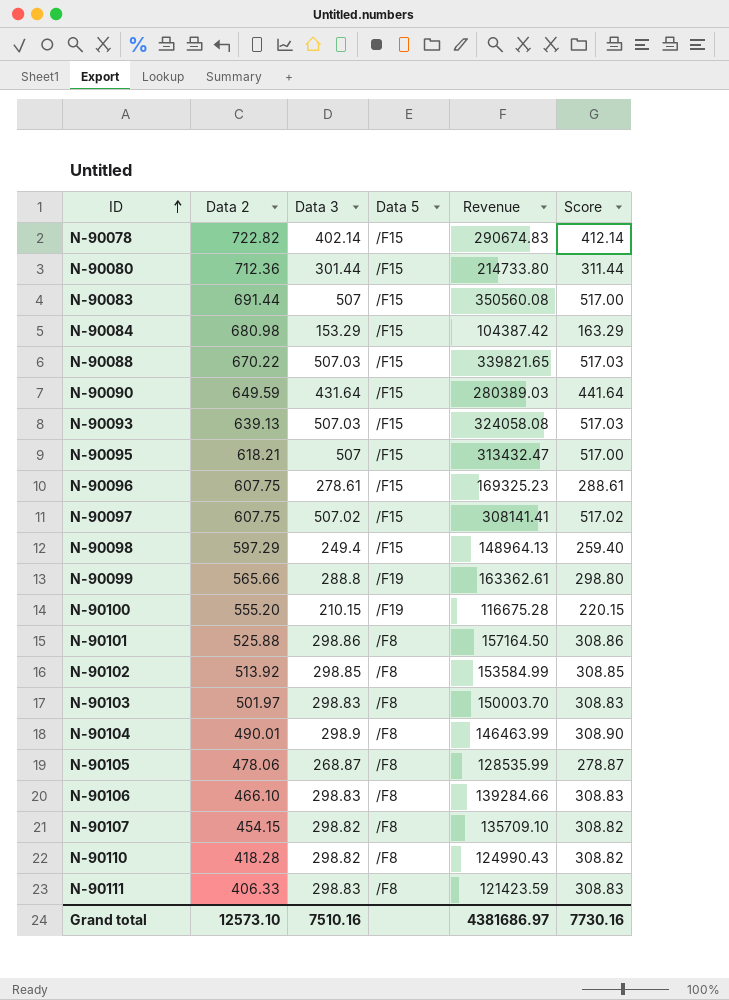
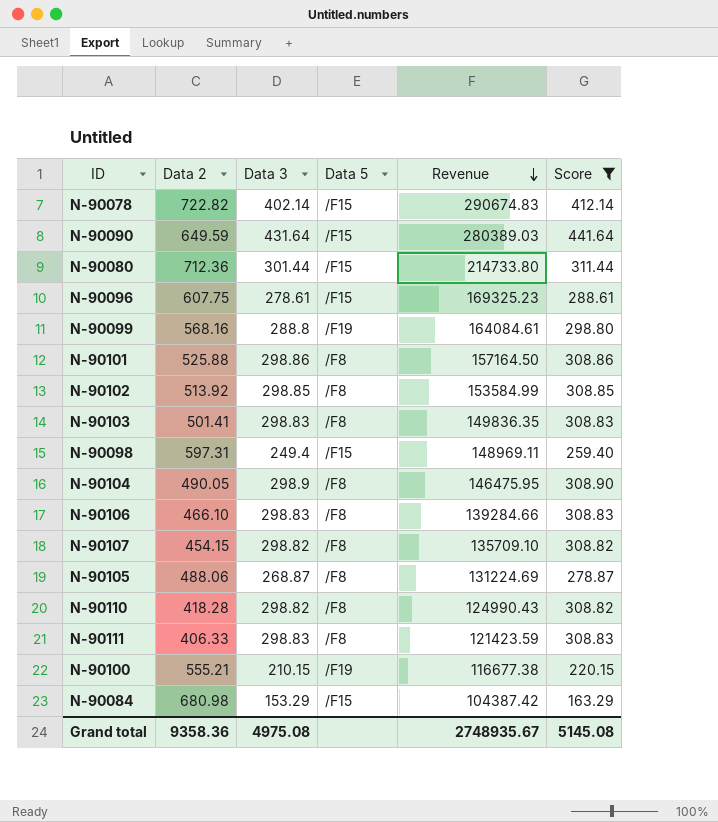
filter: none -> Score <= 441.64
row order: ID ascending -> Revenue descending
N-90099 | Data 2: 565.66 -> 568.16
N-90099 | Revenue: 163362.61 -> 164084.61
N-90103 | Data 2: 501.97 -> 501.41
N-90103 | Revenue: 150003.70 -> 149836.35
N-90098 | Data 2: 597.29 -> 597.31
N-90098 | Revenue: 148964.13 -> 148969.11
N-90104 | Data 2: 490.01 -> 490.05
N-90104 | Revenue: 146463.99 -> 146475.95
N-90105 | Data 2: 478.06 -> 488.06
N-90105 | Revenue: 128535.99 -> 131224.69
N-90100 | Data 2: 555.20 -> 555.21
N-90100 | Revenue: 116675.28 -> 116677.38
Grand total | Data 2: 12573.10 -> 9358.36
Grand total | Data 3: 7510.16 -> 4975.08
Grand total | Revenue: 4381686.97 -> 2748935.67
Grand total | Score: 7730.16 -> 5145.08

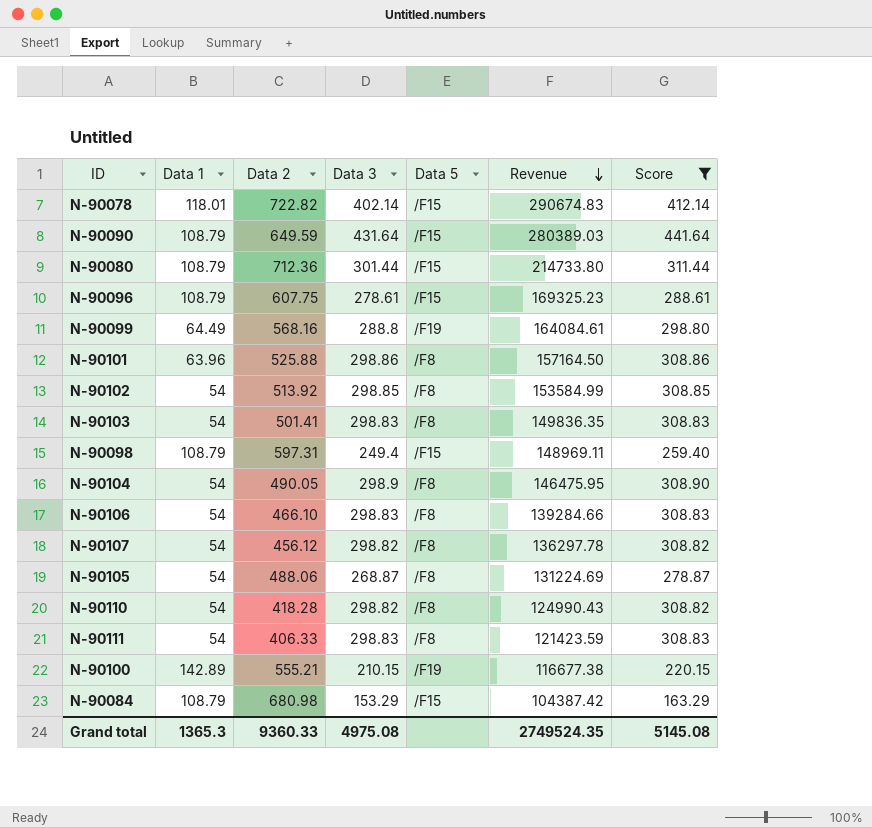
column Data 1 | position: none -> 2
N-90107 | Data 2: 454.15 -> 456.12
N-90107 | Revenue: 135709.10 -> 136297.78
Grand total | Data 2: 9358.36 -> 9360.33
Grand total | Revenue: 2748935.67 -> 2749524.35

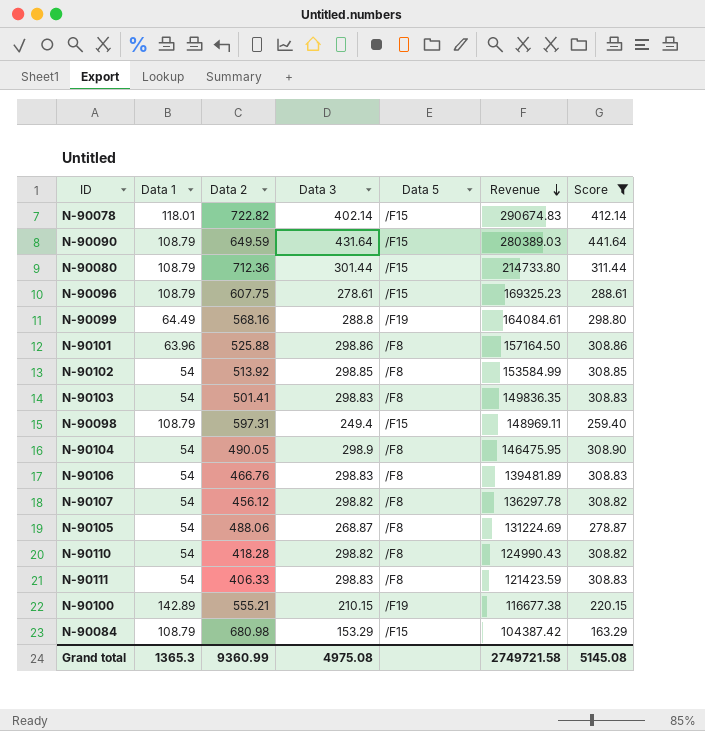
N-90106 | Data 2: 466.10 -> 466.76
N-90106 | Revenue: 139284.66 -> 139481.89
Grand total | Data 2: 9360.33 -> 9360.99
Grand total | Revenue: 2749524.35 -> 2749721.58

